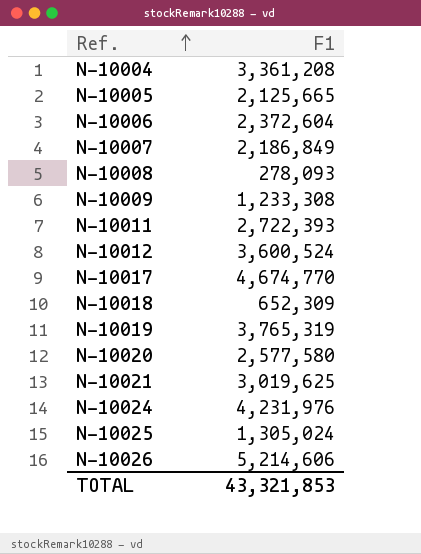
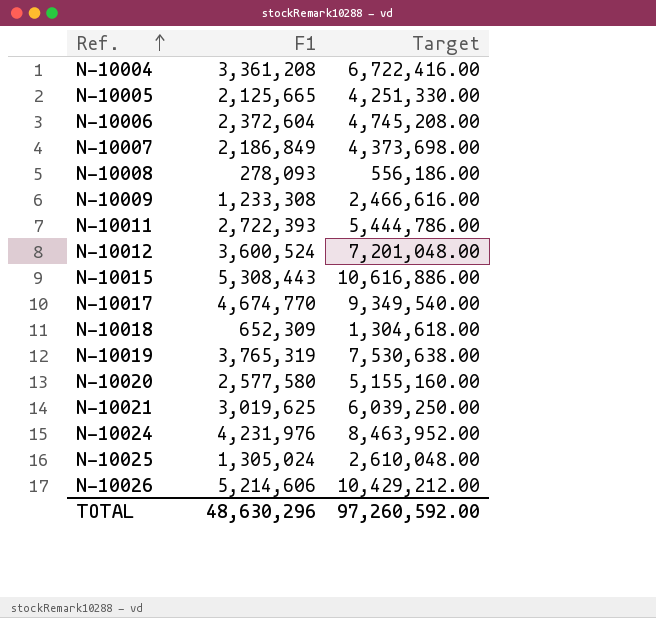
column Target | formula: none -> [F1] * 2
row N-10015: none -> 5,308,443 | 10,616,886.00
TOTAL | F1: 43,321,853 -> 48,630,296

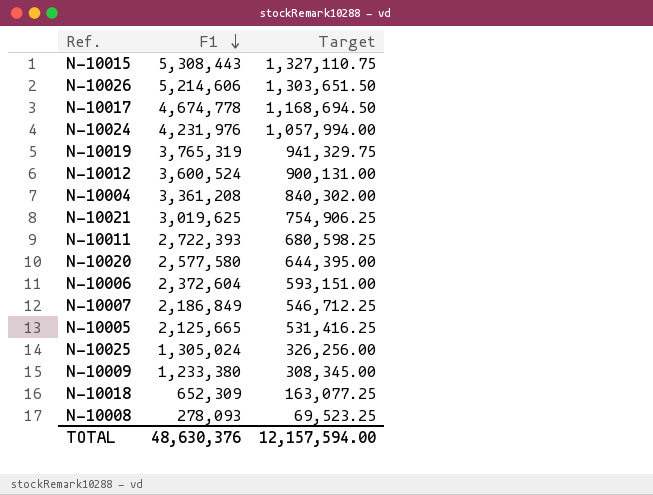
row order: Ref. ascending -> F1 descending
column Target | formula: [F1] * 2 -> [F1] * 0.25
N-10017 | F1: 4,674,770 -> 4,674,778
N-10009 | F1: 1,233,308 -> 1,233,380
TOTAL | F1: 48,630,296 -> 48,630,376
TOTAL | Target: 97,260,592.00 -> 12,157,594.00

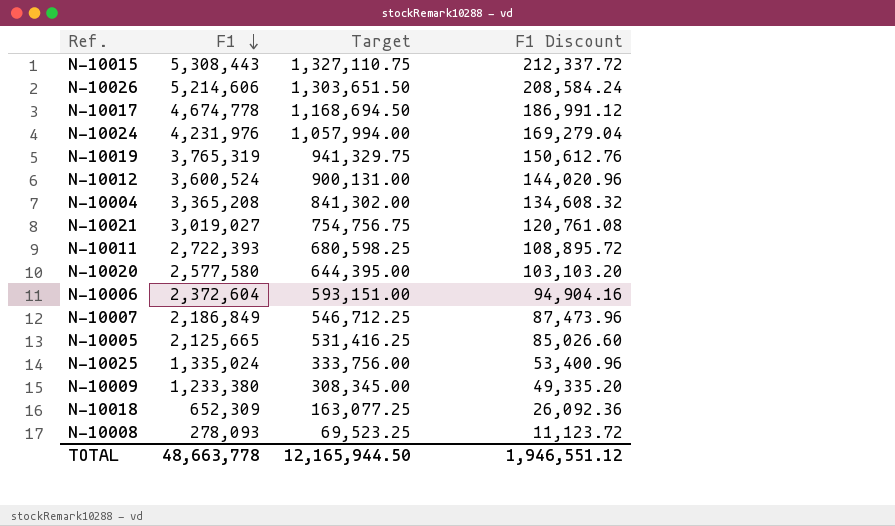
column F1 Discount | formula: none -> [F1] * 0.04
N-10004 | F1: 3,361,208 -> 3,365,208
N-10004 | Target: 840,302.00 -> 841,302.00
N-10021 | F1: 3,019,625 -> 3,019,027
N-10021 | Target: 754,906.25 -> 754,756.75
N-10025 | F1: 1,305,024 -> 1,335,024
N-10025 | Target: 326,256.00 -> 333,756.00
TOTAL | F1: 48,630,376 -> 48,663,778
TOTAL | Target: 12,157,594.00 -> 12,165,944.50

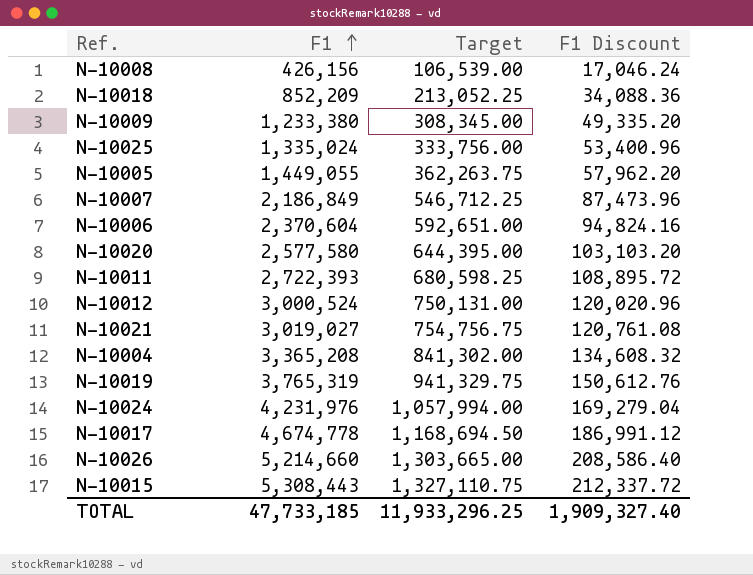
row order: F1 descending -> F1 ascending
N-10008 | F1: 278,093 -> 426,156
N-10008 | Target: 69,523.25 -> 106,539.00
N-10008 | F1 Discount: 11,123.72 -> 17,046.24
N-10018 | F1: 652,309 -> 852,209
N-10018 | Target: 163,077.25 -> 213,052.25
N-10018 | F1 Discount: 26,092.36 -> 34,088.36
N-10005 | F1: 2,125,665 -> 1,449,055
N-10005 | Target: 531,416.25 -> 362,263.75
N-10005 | F1 Discount: 85,026.60 -> 57,962.20
N-10006 | F1: 2,372,604 -> 2,370,604
N-10006 | Target: 593,151.00 -> 592,651.00
N-10006 | F1 Discount: 94,904.16 -> 94,824.16
N-10012 | F1: 3,600,524 -> 3,000,524
N-10012 | Target: 900,131.00 -> 750,131.00
N-10012 | F1 Discount: 144,020.96 -> 120,020.96
N-10026 | F1: 5,214,606 -> 5,214,660
N-10026 | Target: 1,303,651.50 -> 1,303,665.00
N-10026 | F1 Discount: 208,584.24 -> 208,586.40
TOTAL | F1: 48,663,778 -> 47,733,185
TOTAL | Target: 12,165,944.50 -> 11,933,296.25
TOTAL | F1 Discount: 1,946,551.12 -> 1,909,327.40

